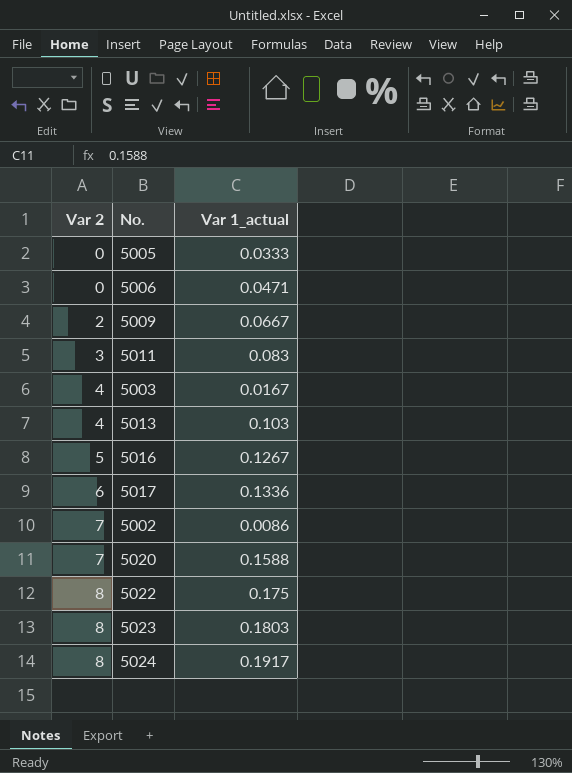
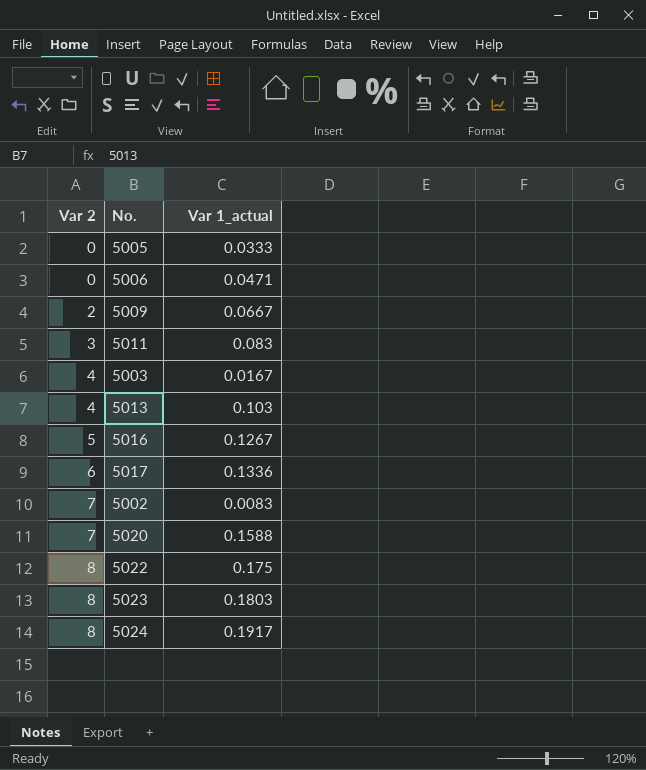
5002 | Var 1_actual: 0.0086 -> 0.0083

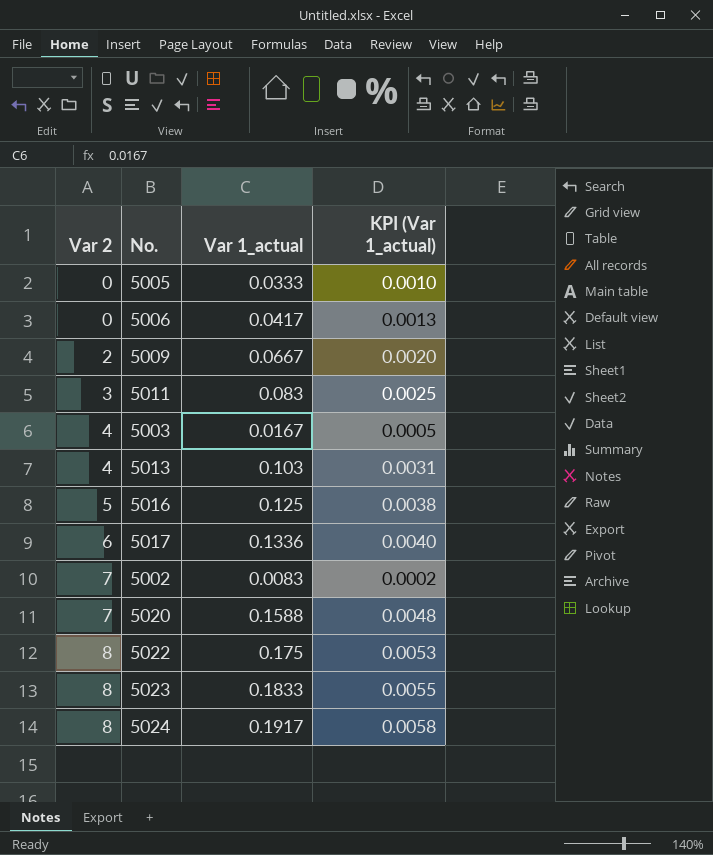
column KPI (Var 1_actual) | formula: none -> [Var 1_actual] * 0.03
5006 | Var 1_actual: 0.0471 -> 0.0417
5016 | Var 1_actual: 0.1267 -> 0.125
5023 | Var 1_actual: 0.1803 -> 0.1833

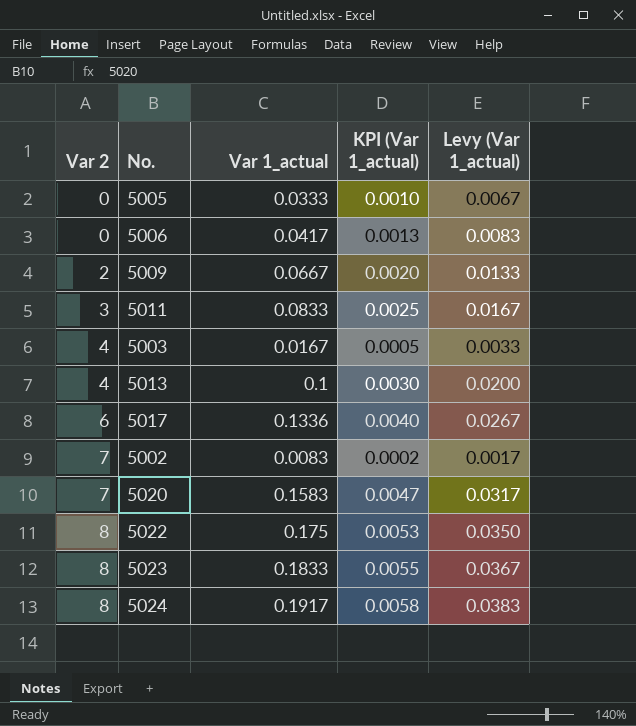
column Levy (Var 1_actual) | formula: none -> [Var 1_actual] * 0.2
row 5016: 5 | 0.125 | 0.0038 -> none
5011 | Var 1_actual: 0.083 -> 0.0833
5013 | Var 1_actual: 0.103 -> 0.1
5013 | KPI (Var 1_actual): 0.0031 -> 0.0030
5020 | Var 1_actual: 0.1588 -> 0.1583
5020 | KPI (Var 1_actual): 0.0048 -> 0.0047

